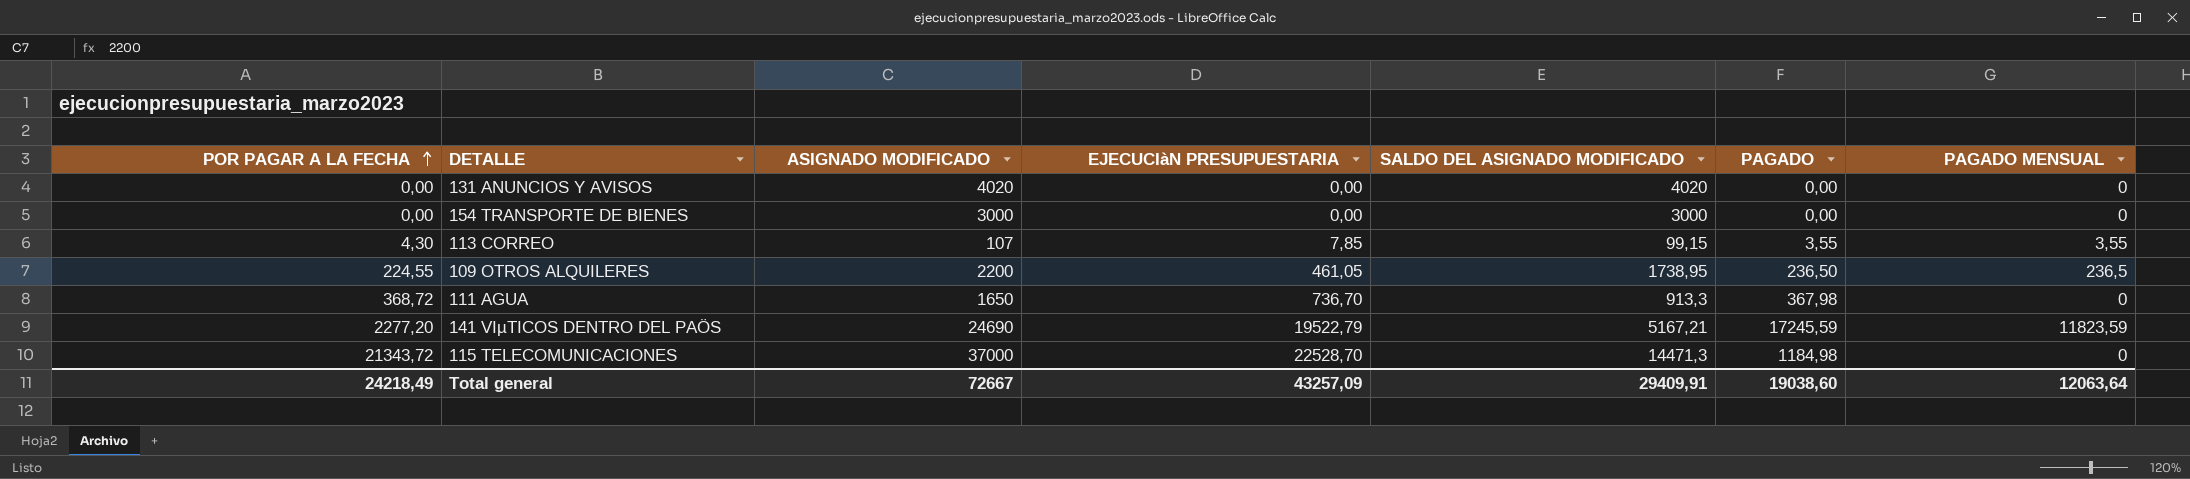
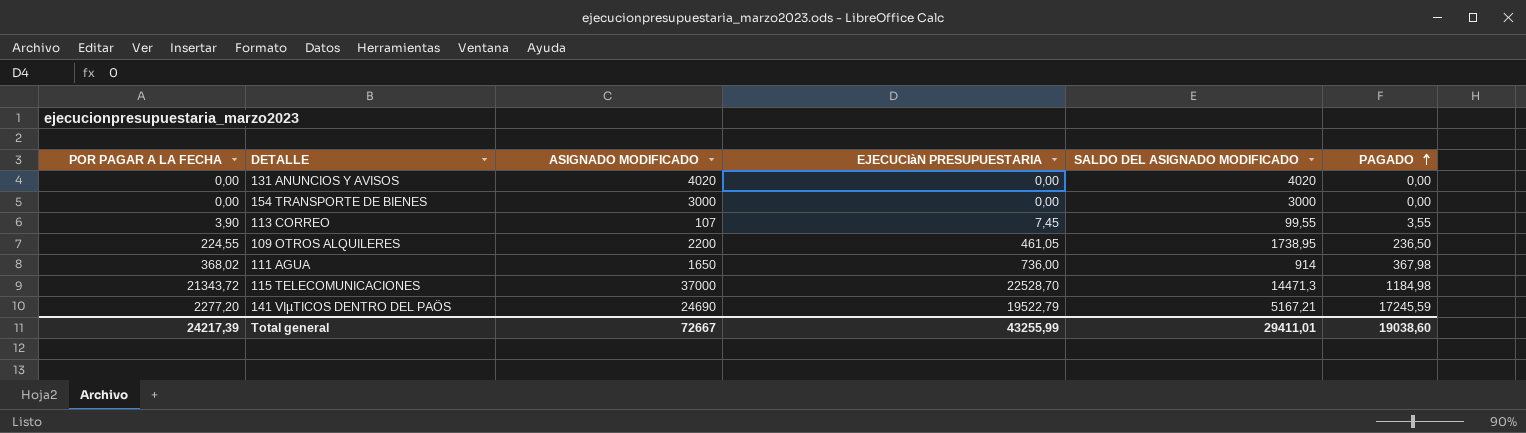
row order: POR PAGAR A LA FECHA ascending -> PAGADO ascending
column PAGADO MENSUAL | position: 7 -> none
113 CORREO | POR PAGAR A LA FECHA: 4,30 -> 3,90
113 CORREO | EJECUCIàN PRESUPUESTARIA: 7,85 -> 7,45
113 CORREO | SALDO DEL ASIGNADO MODIFICADO: 99,15 -> 99,55
111 AGUA | POR PAGAR A LA FECHA: 368,72 -> 368,02
111 AGUA | EJECUCIàN PRESUPUESTARIA: 736,70 -> 736,00
111 AGUA | SALDO DEL ASIGNADO MODIFICADO: 913,3 -> 914
Total general | POR PAGAR A LA FECHA: 24218,49 -> 24217,39
Total general | EJECUCIàN PRESUPUESTARIA: 43257,09 -> 43255,99
Total general | SALDO DEL ASIGNADO MODIFICADO: 29409,91 -> 29411,01

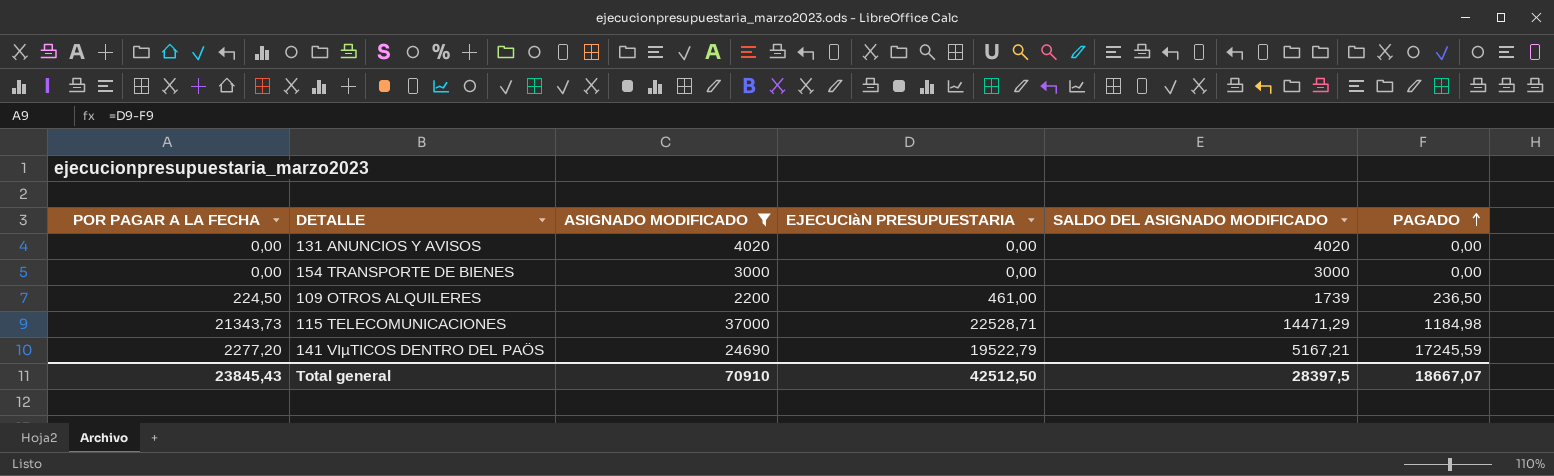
filter: none -> ASIGNADO MODIFICADO >= 2200
109 OTROS ALQUILERES | POR PAGAR A LA FECHA: 224,55 -> 224,50
109 OTROS ALQUILERES | EJECUCIàN PRESUPUESTARIA: 461,05 -> 461,00
109 OTROS ALQUILERES | SALDO DEL ASIGNADO MODIFICADO: 1738,95 -> 1739
115 TELECOMUNICACIONES | POR PAGAR A LA FECHA: 21343,72 -> 21343,73
115 TELECOMUNICACIONES | EJECUCIàN PRESUPUESTARIA: 22528,70 -> 22528,71
115 TELECOMUNICACIONES | SALDO DEL ASIGNADO MODIFICADO: 14471,3 -> 14471,29
Total general | POR PAGAR A LA FECHA: 24217,39 -> 23845,43
Total general | ASIGNADO MODIFICADO: 72667 -> 70910
Total general | EJECUCIàN PRESUPUESTARIA: 43255,99 -> 42512,50
Total general | SALDO DEL ASIGNADO MODIFICADO: 29411,01 -> 28397,5
Total general | PAGADO: 19038,60 -> 18667,07

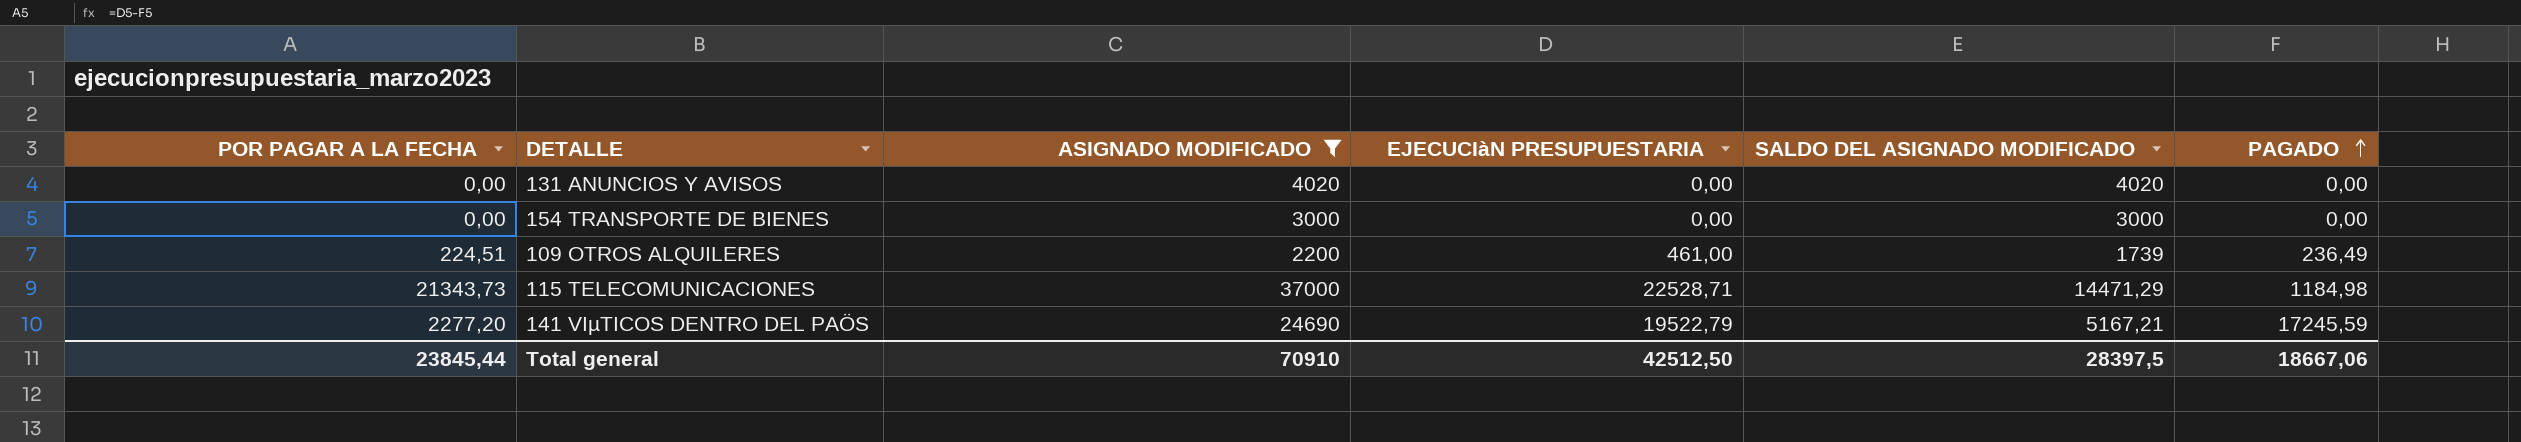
109 OTROS ALQUILERES | POR PAGAR A LA FECHA: 224,50 -> 224,51
109 OTROS ALQUILERES | PAGADO: 236,50 -> 236,49
Total general | POR PAGAR A LA FECHA: 23845,43 -> 23845,44
Total general | PAGADO: 18667,07 -> 18667,06

